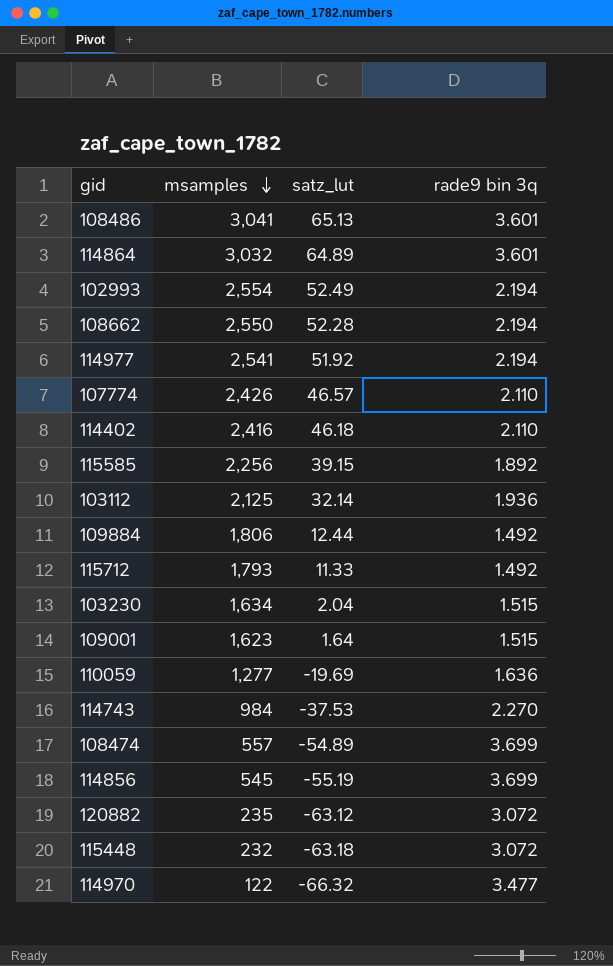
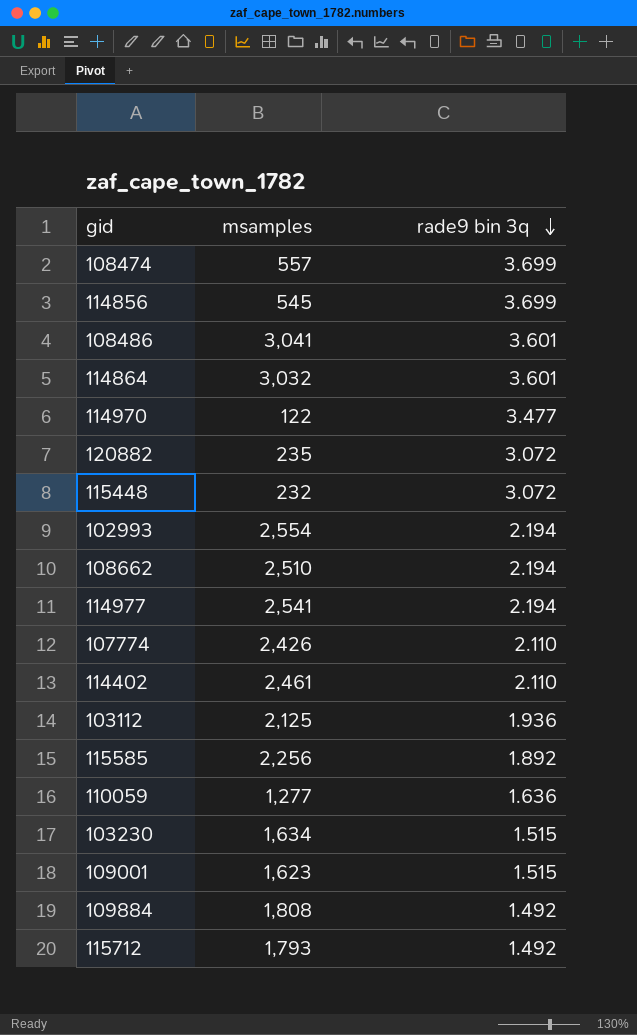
row order: msamples descending -> rade9 bin 3q descending
column satz_lut | position: 3 -> none
row 114743: 984 | -37.53 | 2.270 -> none
108662 | msamples: 2,550 -> 2,510
114402 | msamples: 2,416 -> 2,461
109884 | msamples: 1,806 -> 1,808

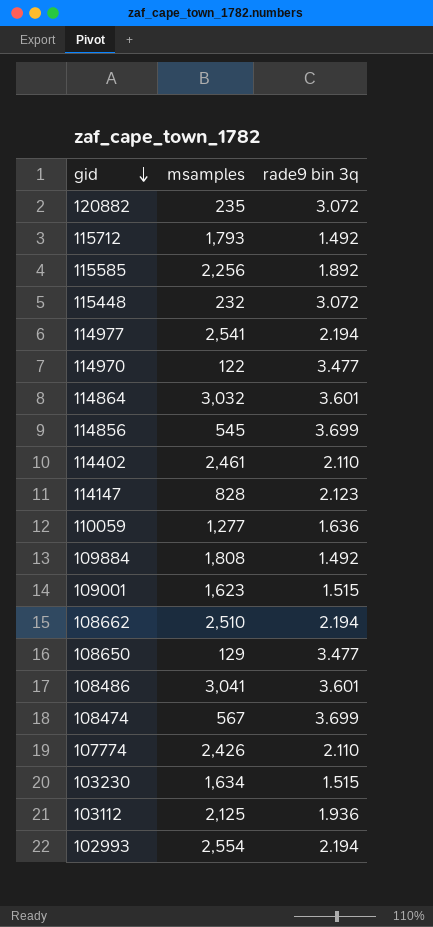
row order: rade9 bin 3q descending -> gid descending
row 114147: none -> 828 | 2.123
row 108650: none -> 129 | 3.477
108474 | msamples: 557 -> 567

